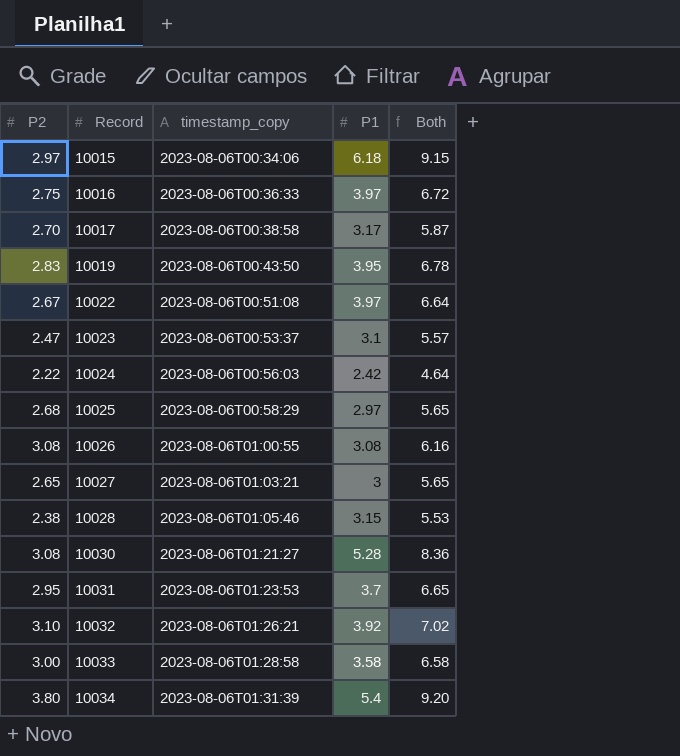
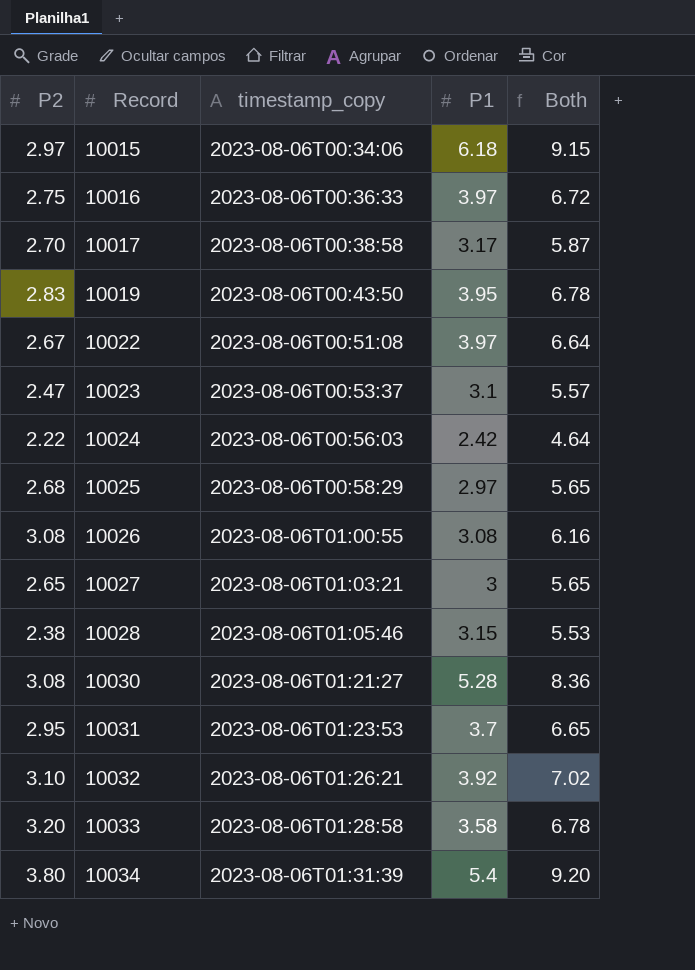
10033 | P2: 3.00 -> 3.20
10033 | Both: 6.58 -> 6.78

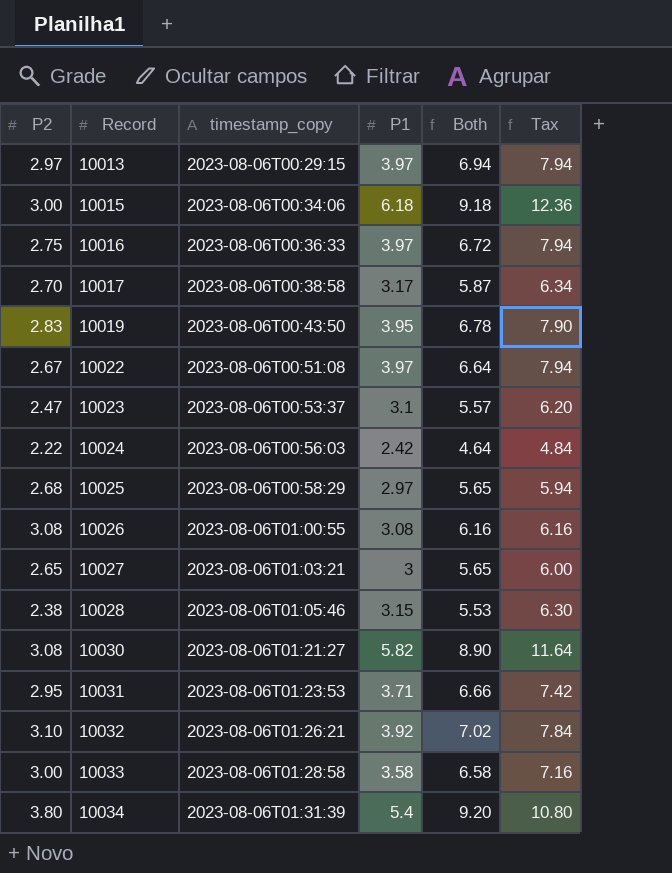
column Tax | formula: none -> [P1] * 2
row 10013: none -> 2.97 | 2023-08-06T00:29:15 | 3.97 | 6.94 | 7.94
10015 | P2: 2.97 -> 3.00
10015 | Both: 9.15 -> 9.18
10030 | P1: 5.28 -> 5.82
10030 | Both: 8.36 -> 8.90
10031 | P1: 3.7 -> 3.71
10031 | Both: 6.65 -> 6.66
10033 | P2: 3.20 -> 3.00
10033 | Both: 6.78 -> 6.58

